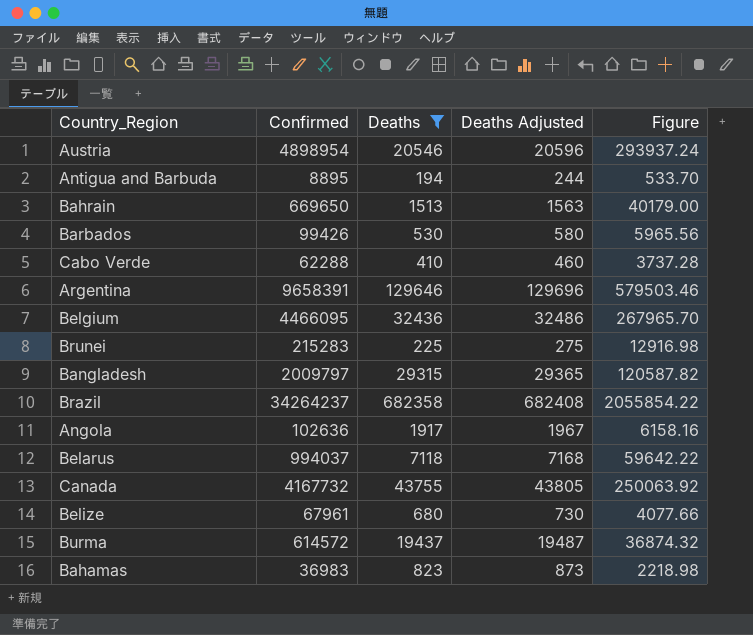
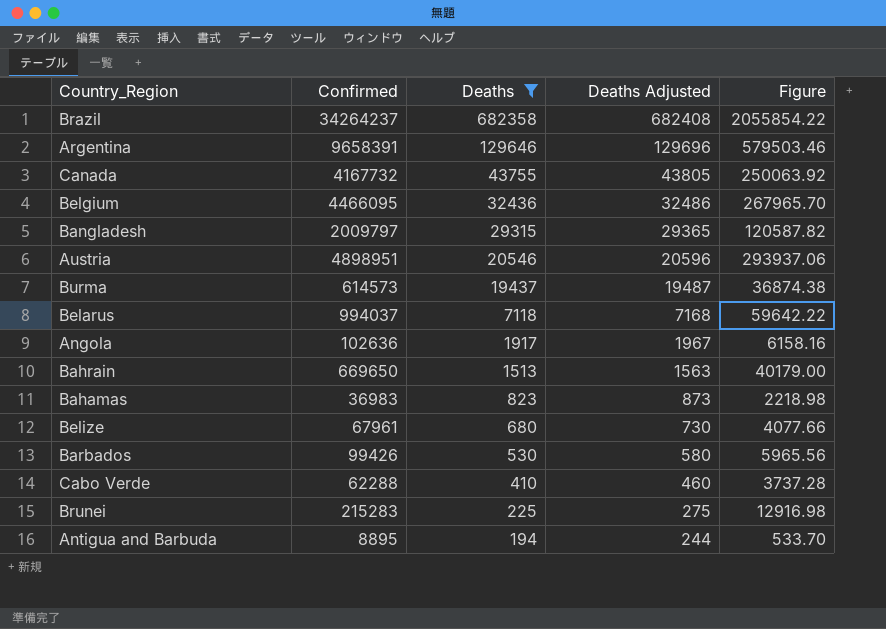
row order: none -> Deaths descending
Austria | Confirmed: 4898954 -> 4898951
Austria | Figure: 293937.24 -> 293937.06
Burma | Confirmed: 614572 -> 614573
Burma | Figure: 36874.32 -> 36874.38

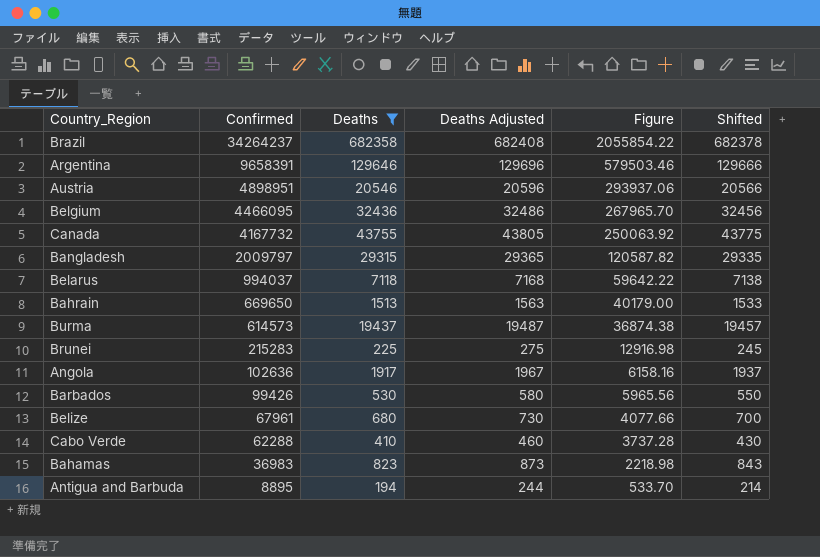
row order: Deaths descending -> Confirmed descending
column Shifted | formula: none -> [Deaths] + 20

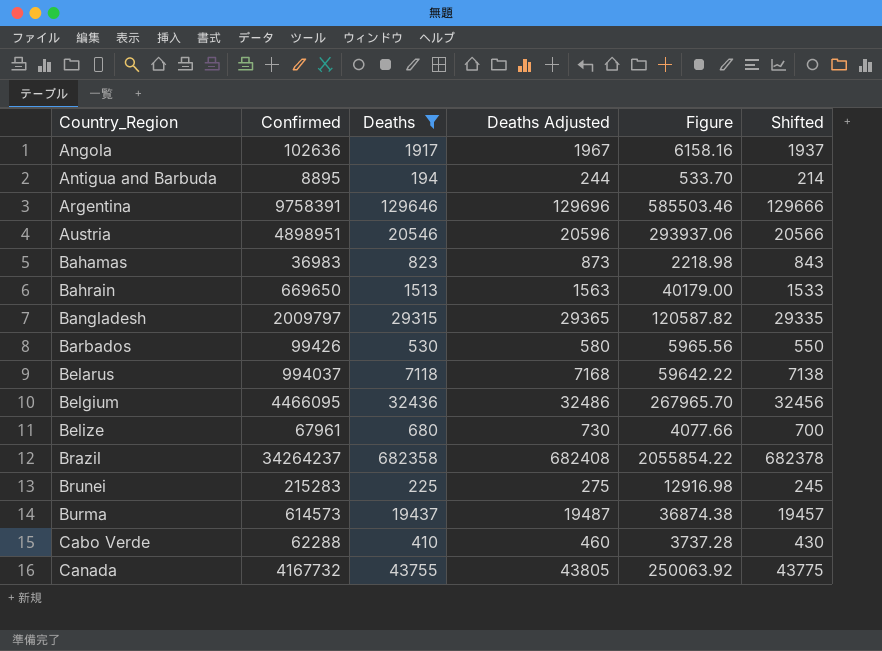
row order: Confirmed descending -> Country_Region ascending
Argentina | Confirmed: 9658391 -> 9758391
Argentina | Figure: 579503.46 -> 585503.46

